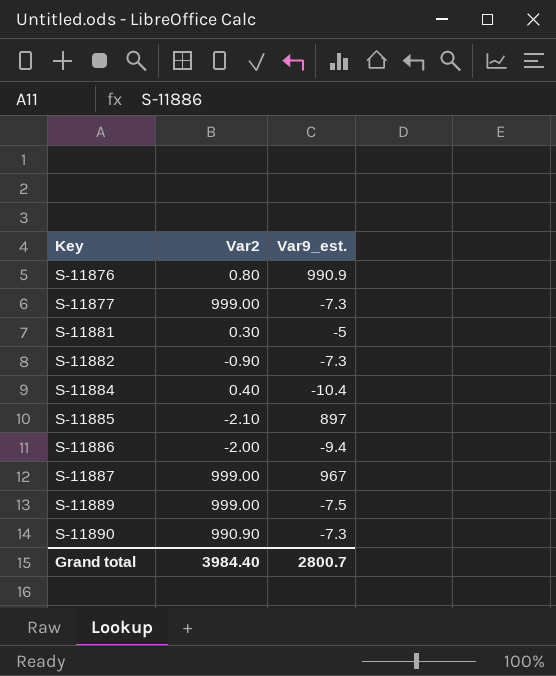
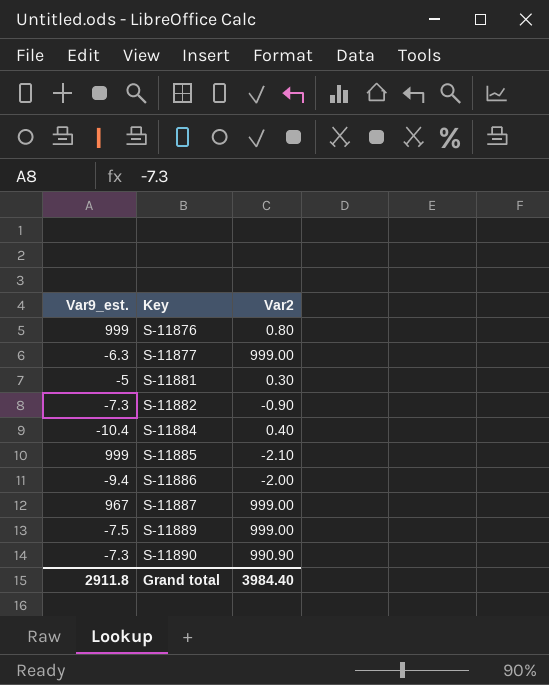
column Var9_est. | position: 3 -> 1
S-11876 | Var9_est.: 990.9 -> 999
S-11877 | Var9_est.: -7.3 -> -6.3
S-11885 | Var9_est.: 897 -> 999
Grand total | Var9_est.: 2800.7 -> 2911.8

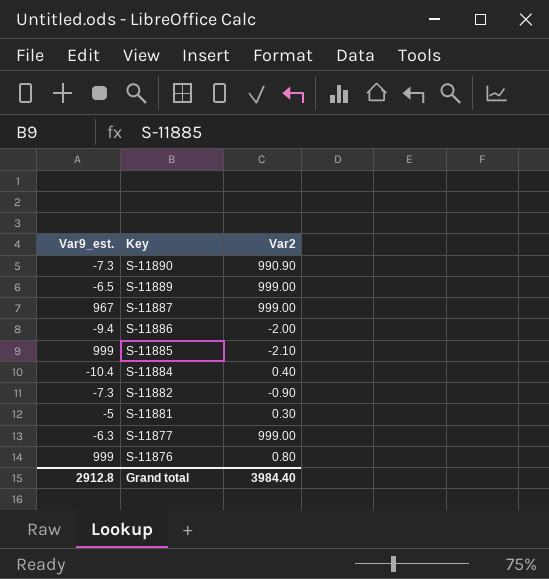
row order: Key ascending -> Key descending
S-11889 | Var9_est.: -7.5 -> -6.5
Grand total | Var9_est.: 2911.8 -> 2912.8

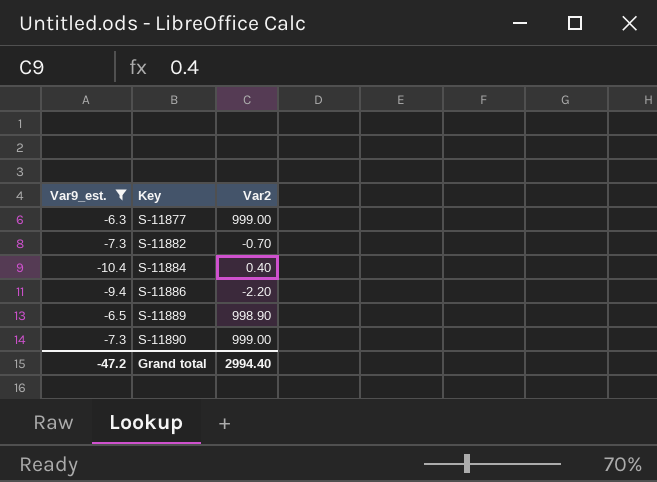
filter: none -> Var9_est. <= -6.3
row order: Key descending -> Key ascending
S-11882 | Var2: -0.90 -> -0.70
S-11886 | Var2: -2.00 -> -2.20
S-11889 | Var2: 999.00 -> 998.90
S-11890 | Var2: 990.90 -> 999.00
Grand total | Var9_est.: 2912.8 -> -47.2
Grand total | Var2: 3984.40 -> 2994.40

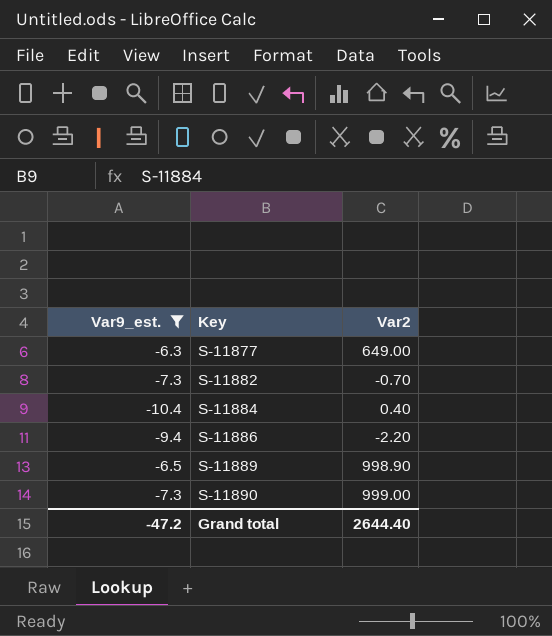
S-11877 | Var2: 999.00 -> 649.00
Grand total | Var2: 2994.40 -> 2644.40

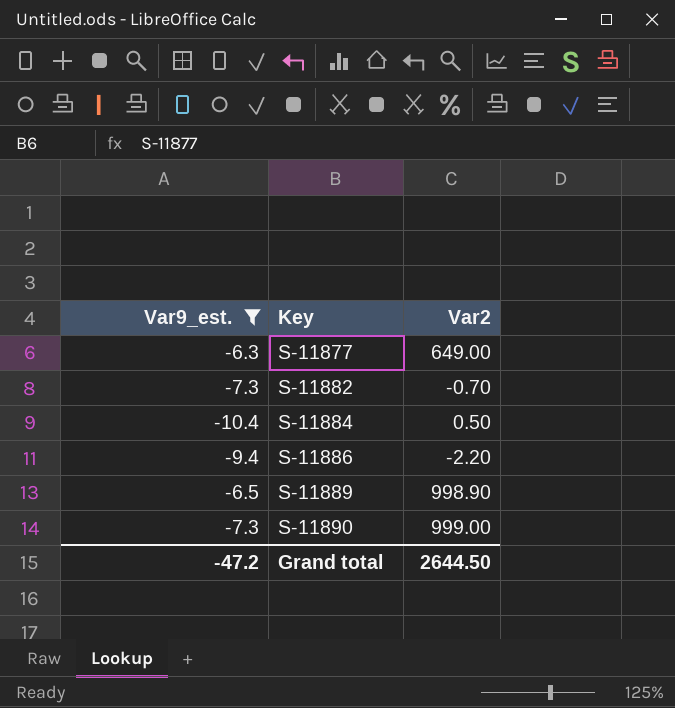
S-11884 | Var2: 0.40 -> 0.50
Grand total | Var2: 2644.40 -> 2644.50

